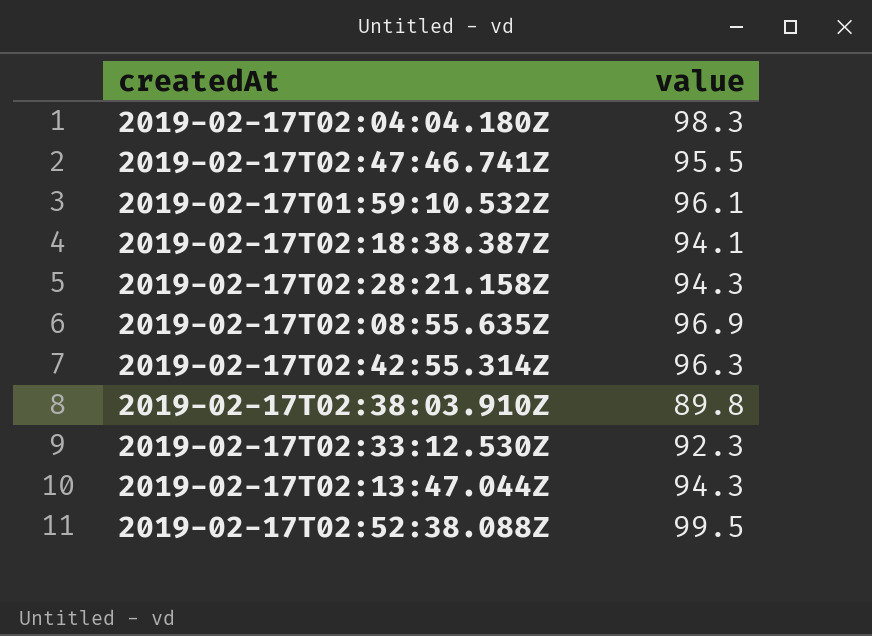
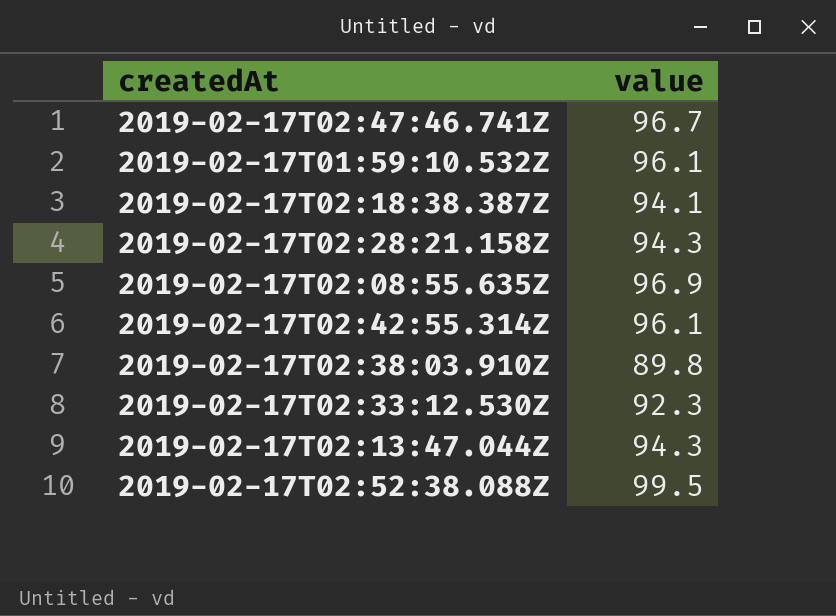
row 2019-02-17T02:04:04.180Z: 98.3 -> none
2019-02-17T02:47:46.741Z | value: 95.5 -> 96.7
2019-02-17T02:42:55.314Z | value: 96.3 -> 96.1

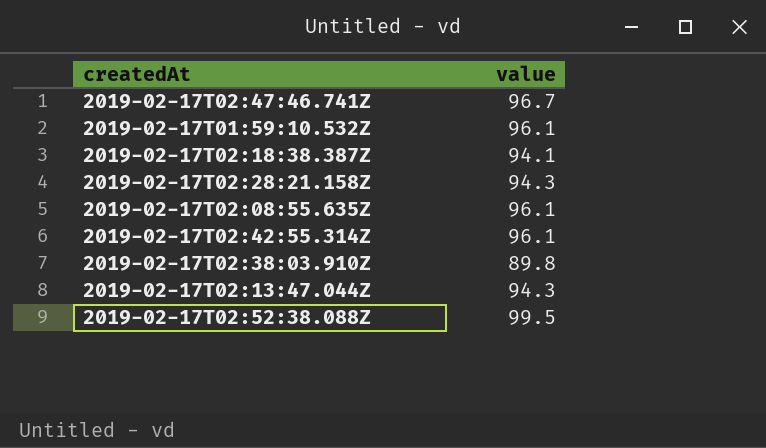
row 2019-02-17T02:33:12.530Z: 92.3 -> none
2019-02-17T02:08:55.635Z | value: 96.9 -> 96.1

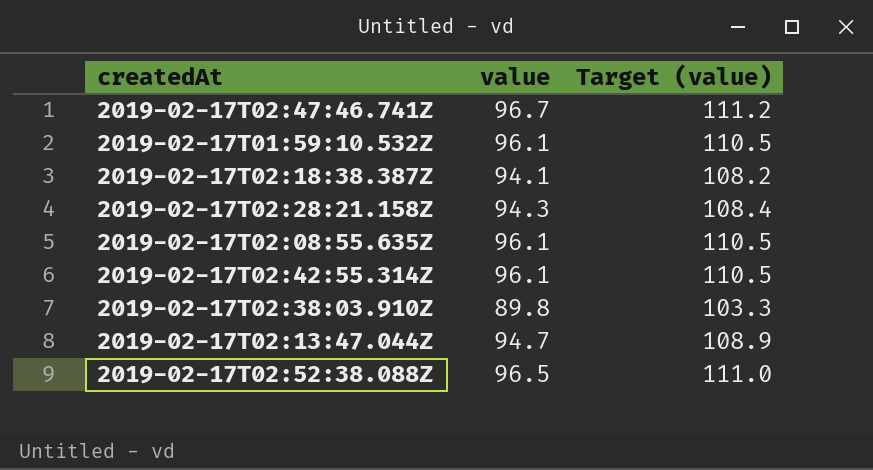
column Target (value) | formula: none -> [value] * 1.15
2019-02-17T02:13:47.044Z | value: 94.3 -> 94.7
2019-02-17T02:52:38.088Z | value: 99.5 -> 96.5

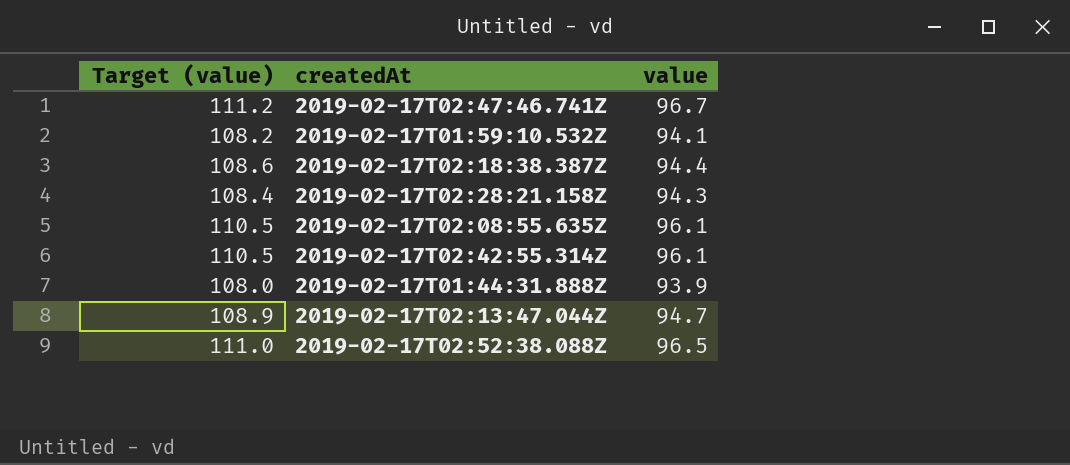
column Target (value) | position: 3 -> 1
row 2019-02-17T02:38:03.910Z: 89.8 | 103.3 -> none
2019-02-17T01:59:10.532Z | Target (value): 110.5 -> 108.2
2019-02-17T01:59:10.532Z | value: 96.1 -> 94.1
2019-02-17T02:18:38.387Z | Target (value): 108.2 -> 108.6
2019-02-17T02:18:38.387Z | value: 94.1 -> 94.4
row 2019-02-17T01:44:31.888Z: none -> 108.0 | 93.9

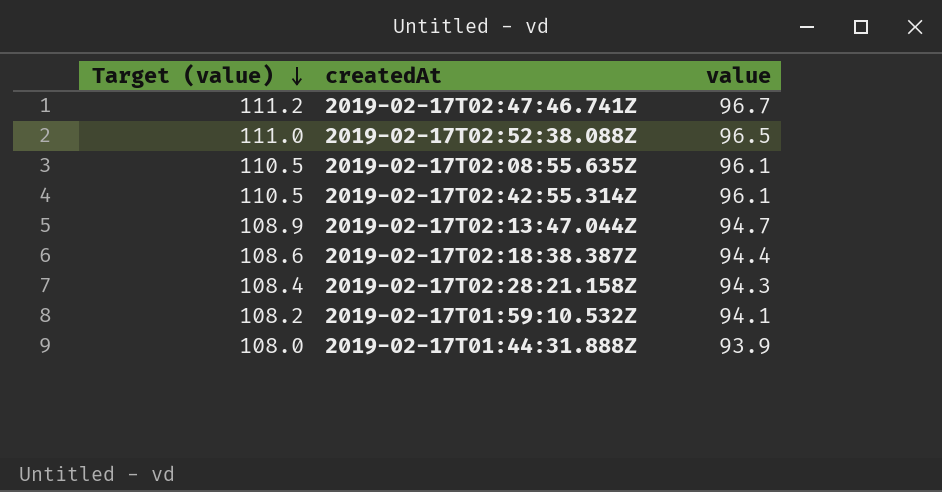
row order: none -> Target (value) descending

